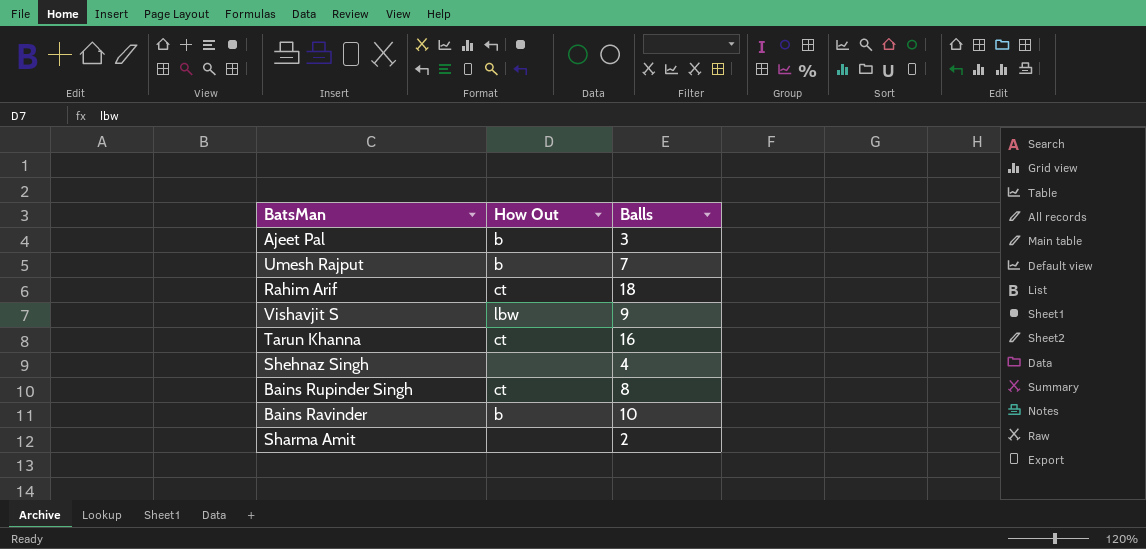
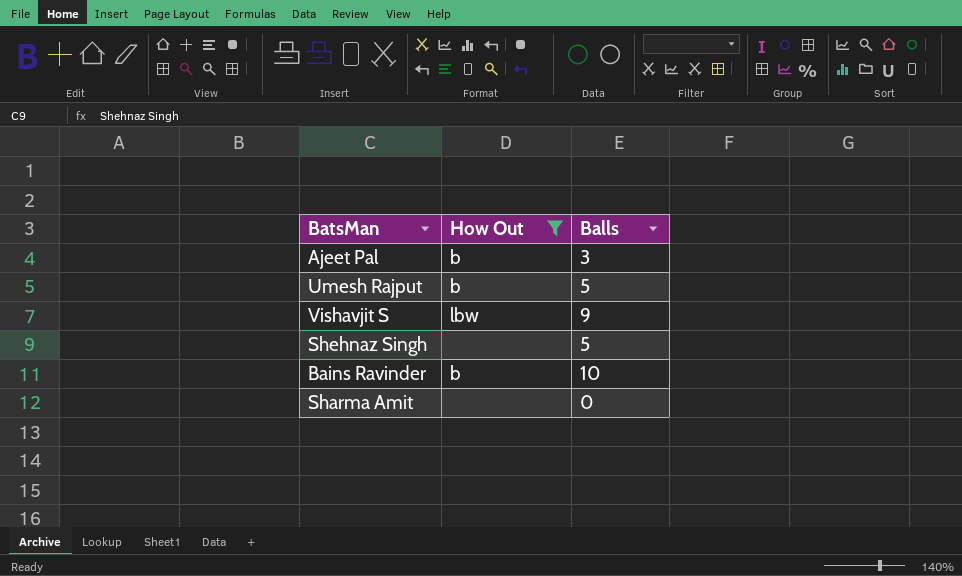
filter: none -> How Out != ct
Umesh Rajput | Balls: 7 -> 5
Shehnaz Singh | Balls: 4 -> 5
Sharma Amit | Balls: 2 -> 0

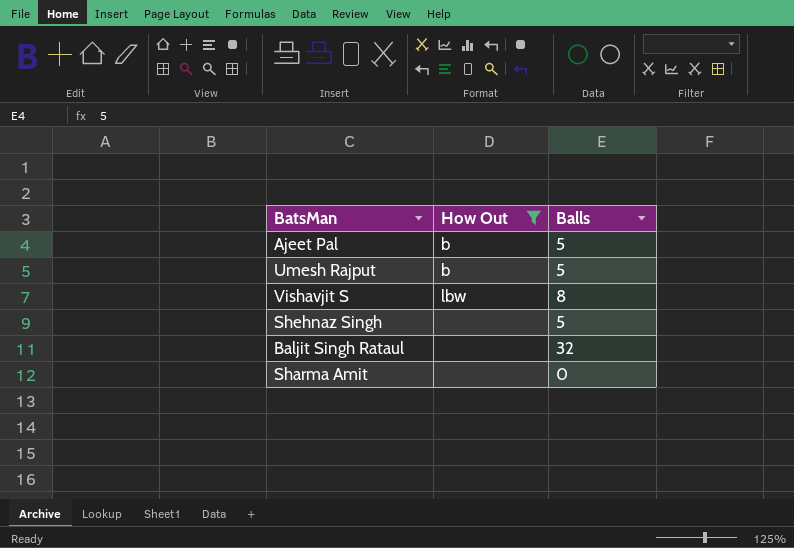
row Bains Ravinder: b | 10 -> none
Ajeet Pal | Balls: 3 -> 5
Vishavjit S | Balls: 9 -> 8
row Baljit Singh Rataul: none -> none | 32

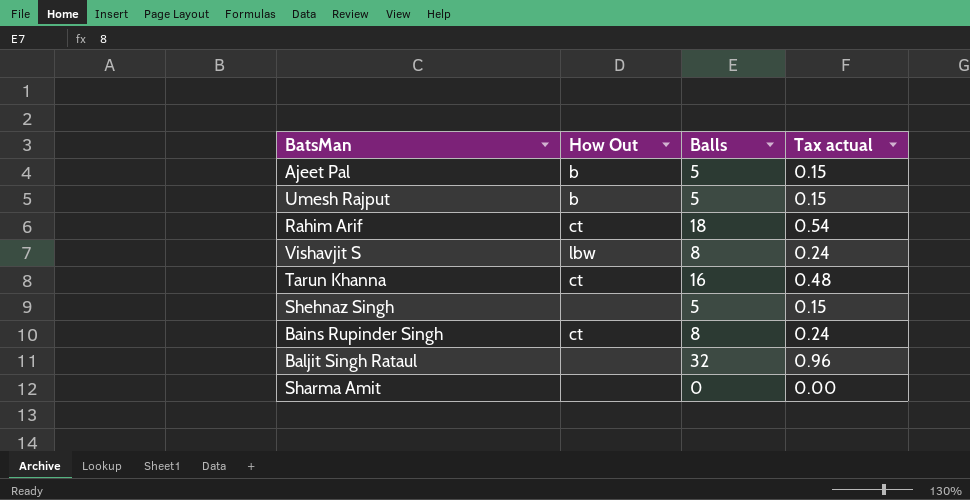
filter: How Out != ct -> none
column Tax actual | formula: none -> [Balls] * 0.03

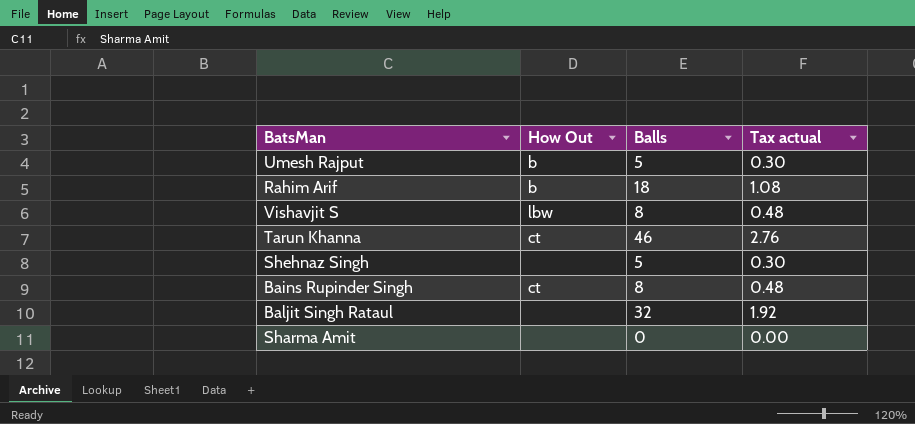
column Tax actual | formula: [Balls] * 0.03 -> [Balls] * 0.06
row Ajeet Pal: b | 5 | 0.15 -> none
Rahim Arif | How Out: ct -> b
Tarun Khanna | Balls: 16 -> 46

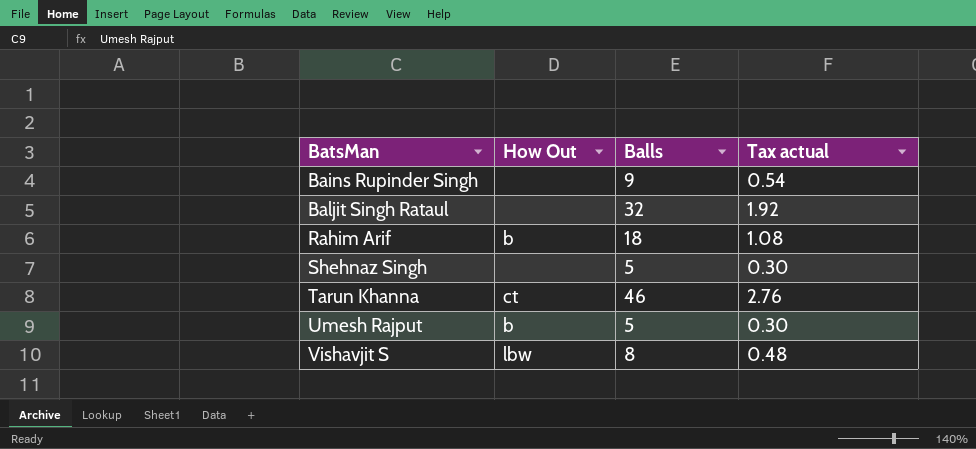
row order: none -> BatsMan ascending
row Sharma Amit: none | 0 | 0.00 -> none
Bains Rupinder Singh | How Out: ct -> none
Bains Rupinder Singh | Balls: 8 -> 9
Bains Rupinder Singh | Tax actual: 0.48 -> 0.54

